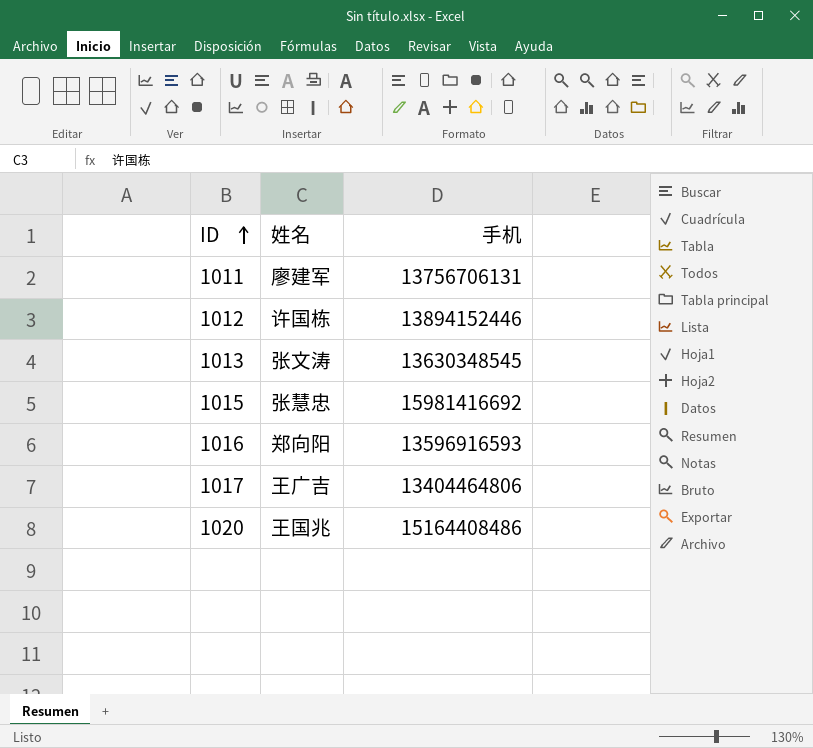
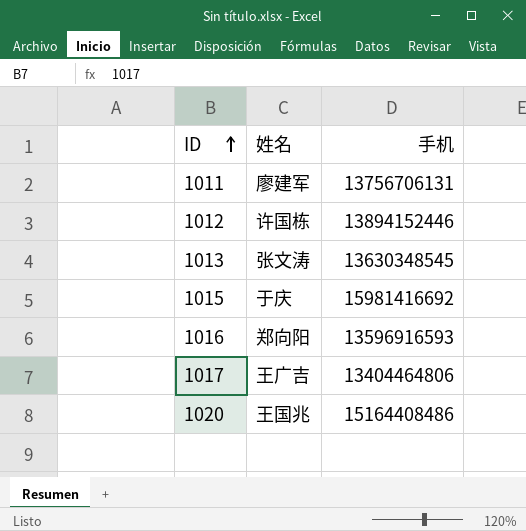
1015 | 姓名: 张慧忠 -> 于庆

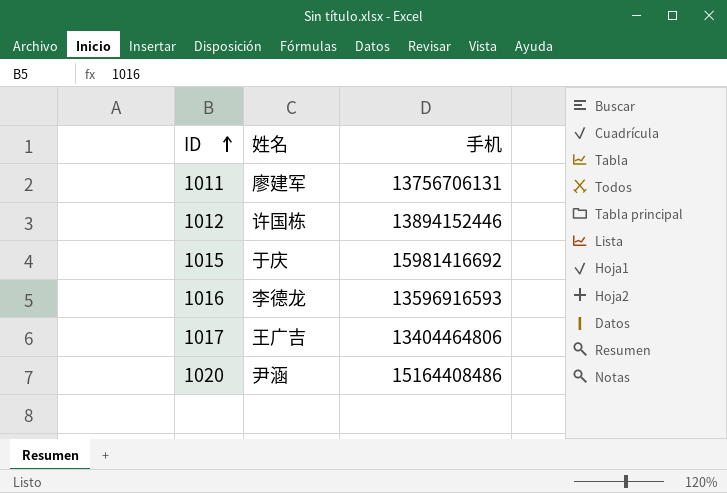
row 1013: 张文涛 | 13630348545 -> none
1016 | 姓名: 郑向阳 -> 李德龙
1020 | 姓名: 王国兆 -> 尹涵

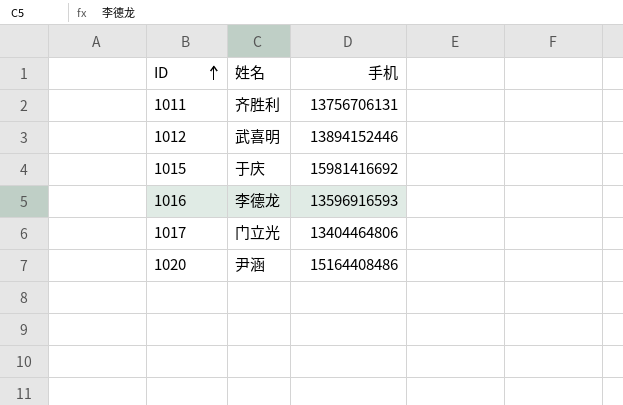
1011 | 姓名: 廖建军 -> 齐胜利
1012 | 姓名: 许国栋 -> 武喜明
1017 | 姓名: 王广吉 -> 门立光

